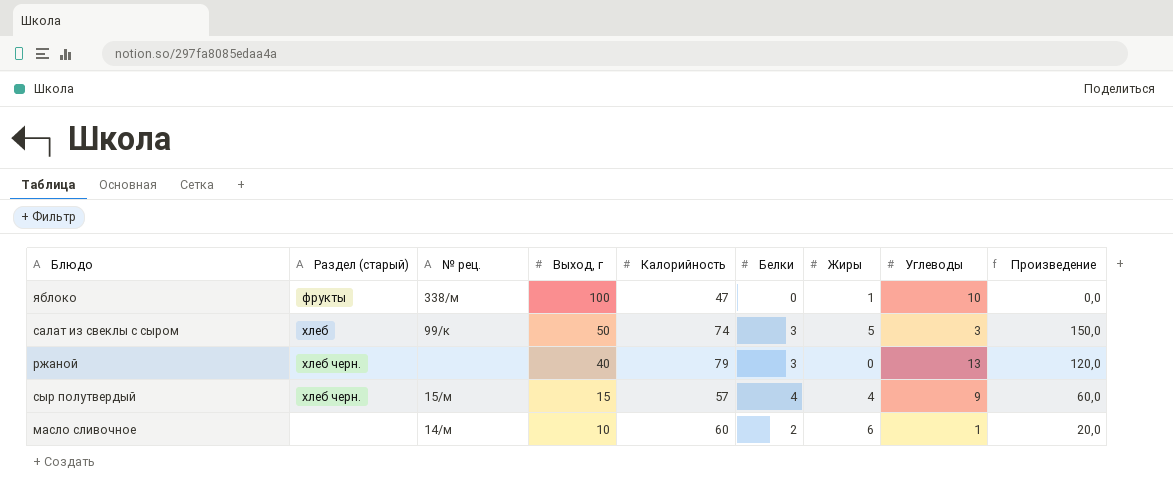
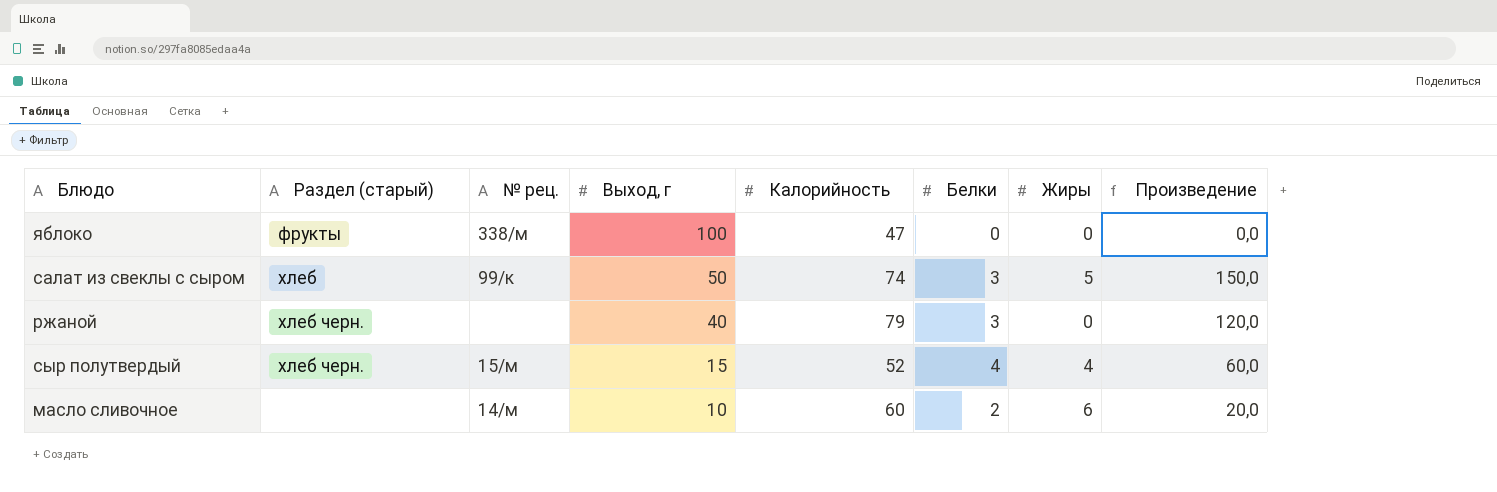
column Углеводы | position: 8 -> none
яблоко | Жиры: 1 -> 0
сыр полутвердый | Калорийность: 57 -> 52

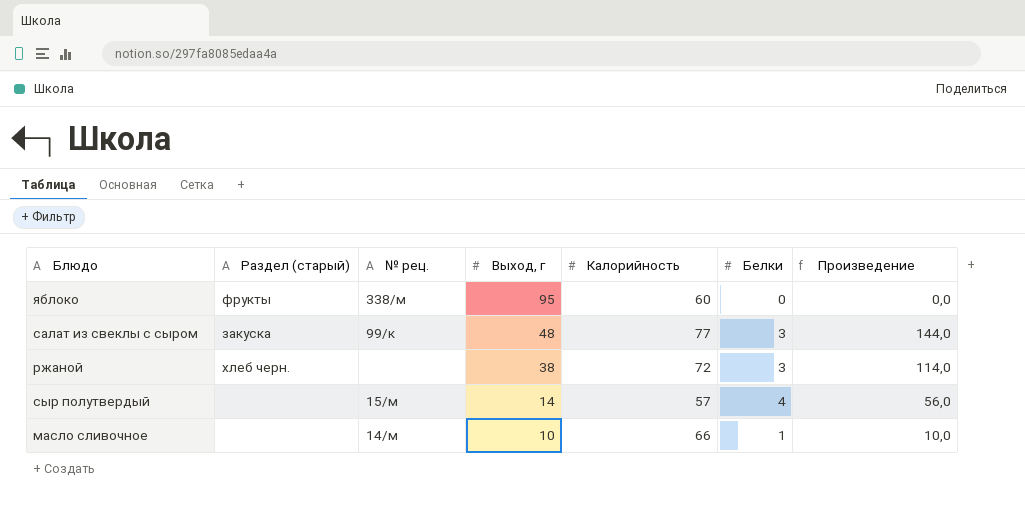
column Жиры | position: 7 -> none
яблоко | Выход, г: 100 -> 95
яблоко | Калорийность: 47 -> 60
салат из свеклы с сыром | Раздел (старый): хлеб -> закуска
салат из свеклы с сыром | Выход, г: 50 -> 48
салат из свеклы с сыром | Калорийность: 74 -> 77
салат из свеклы с сыром | Произведение: 150,0 -> 144,0
ржаной | Выход, г: 40 -> 38
ржаной | Калорийность: 79 -> 72
ржаной | Произведение: 120,0 -> 114,0
сыр полутвердый | Раздел (старый): хлеб черн. -> none
сыр полутвердый | Выход, г: 15 -> 14
сыр полутвердый | Калорийность: 52 -> 57
сыр полутвердый | Произведение: 60,0 -> 56,0
масло сливочное | Калорийность: 60 -> 66
масло сливочное | Белки: 2 -> 1
масло сливочное | Произведение: 20,0 -> 10,0

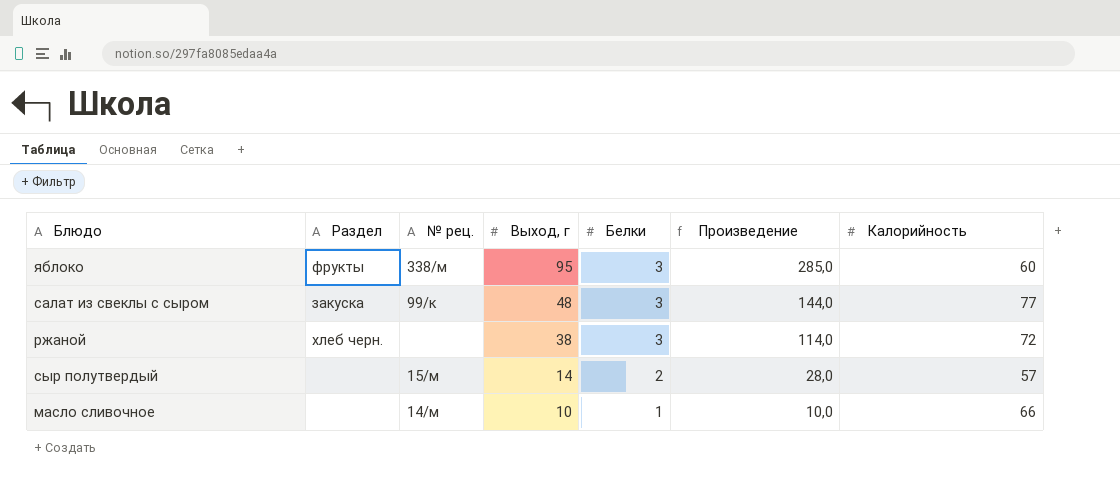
column name: Раздел (старый) -> Раздел
column Калорийность | position: 5 -> 7
яблоко | Белки: 0 -> 3
яблоко | Произведение: 0,0 -> 285,0
сыр полутвердый | Белки: 4 -> 2
сыр полутвердый | Произведение: 56,0 -> 28,0

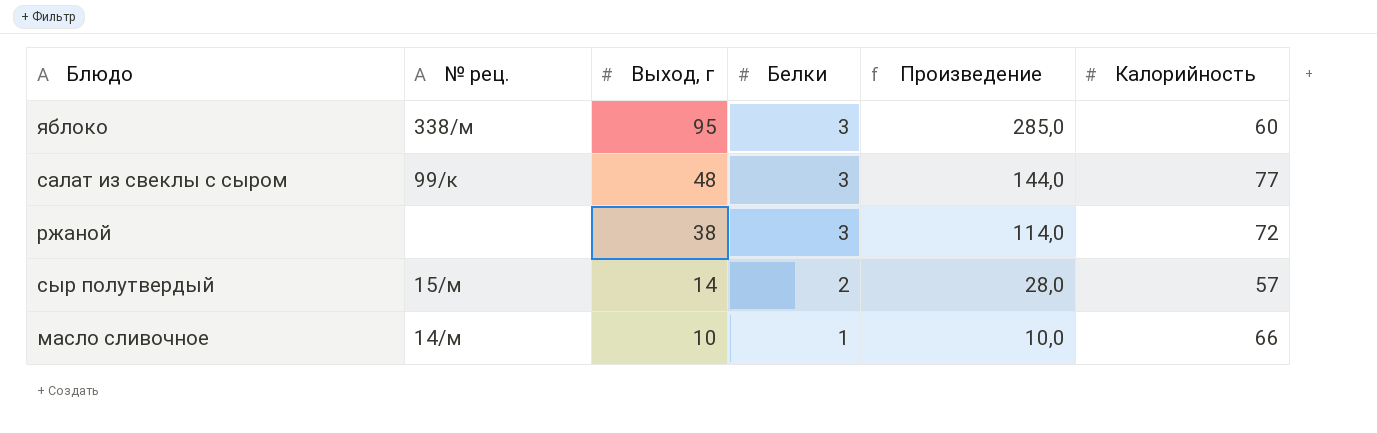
column Раздел | position: 2 -> none

